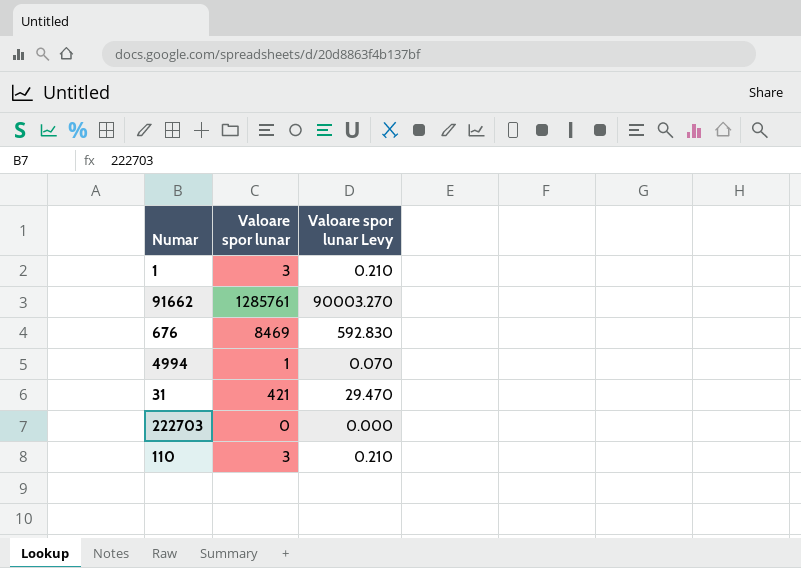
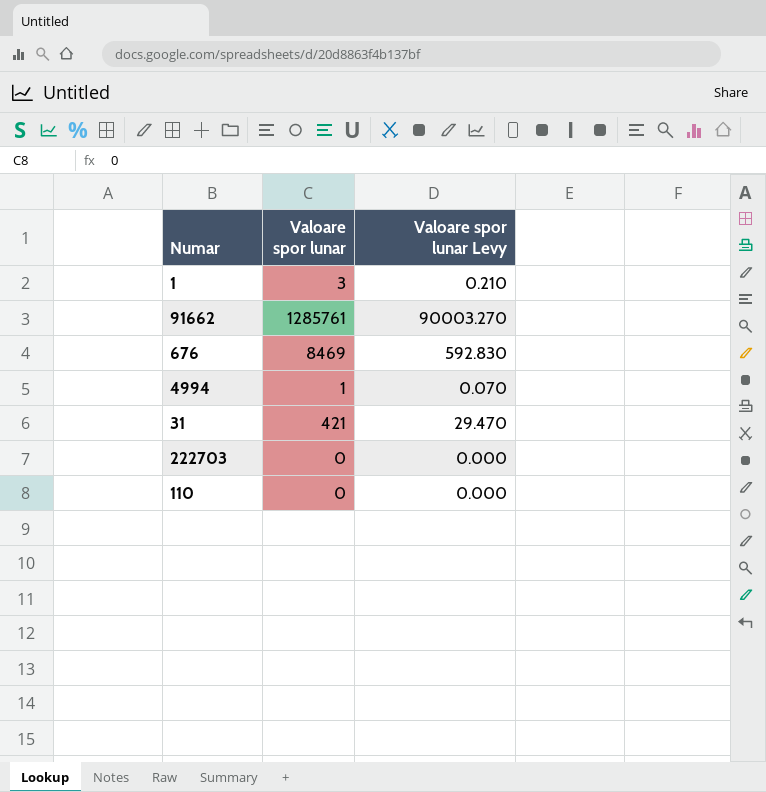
110 | Valoare spor lunar: 3 -> 0
110 | Valoare spor lunar Levy: 0.210 -> 0.000

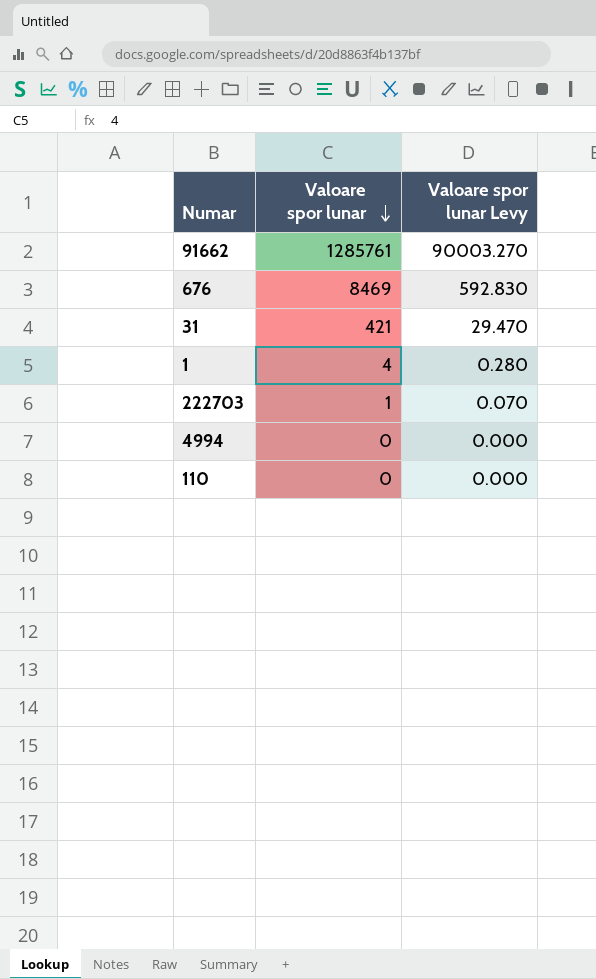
row order: none -> Valoare spor lunar descending
1 | Valoare spor lunar: 3 -> 4
1 | Valoare spor lunar Levy: 0.210 -> 0.280
222703 | Valoare spor lunar: 0 -> 1
222703 | Valoare spor lunar Levy: 0.000 -> 0.070
4994 | Valoare spor lunar: 1 -> 0
4994 | Valoare spor lunar Levy: 0.070 -> 0.000

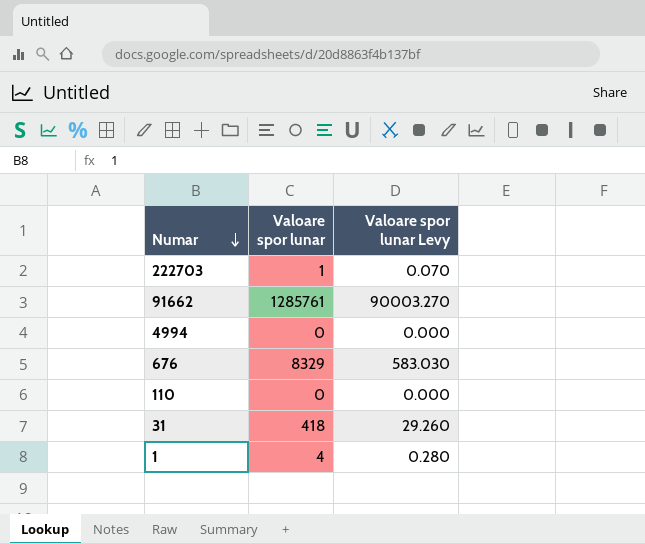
row order: Valoare spor lunar descending -> Numar descending
676 | Valoare spor lunar: 8469 -> 8329
676 | Valoare spor lunar Levy: 592.830 -> 583.030
31 | Valoare spor lunar: 421 -> 418
31 | Valoare spor lunar Levy: 29.470 -> 29.260

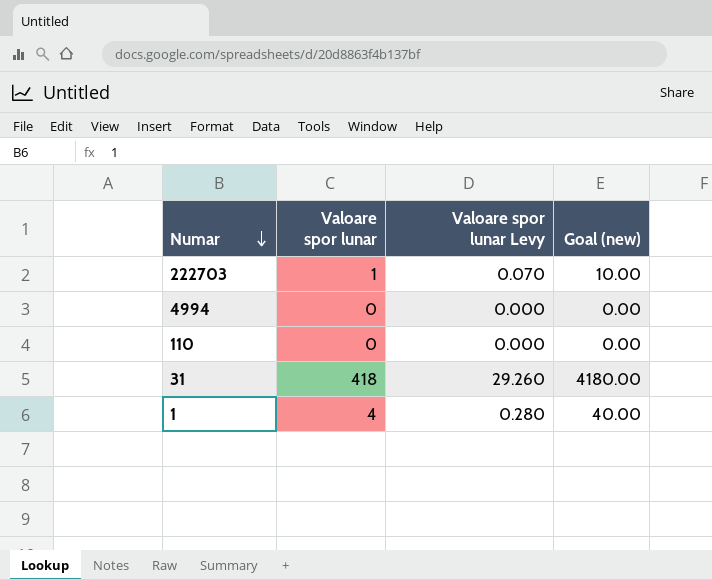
column Goal (new) | formula: none -> [Valoare spor lunar] * 10
row 91662: 1285761 | 90003.270 -> none
row 676: 8329 | 583.030 -> none

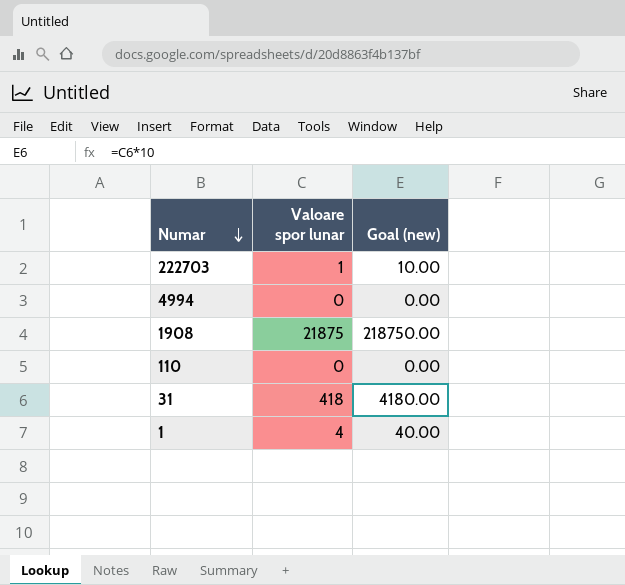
column Valoare spor lunar Levy | formula: [Valoare spor lunar] * 0.07 -> none
row 1908: none -> 21875 | 218750.00

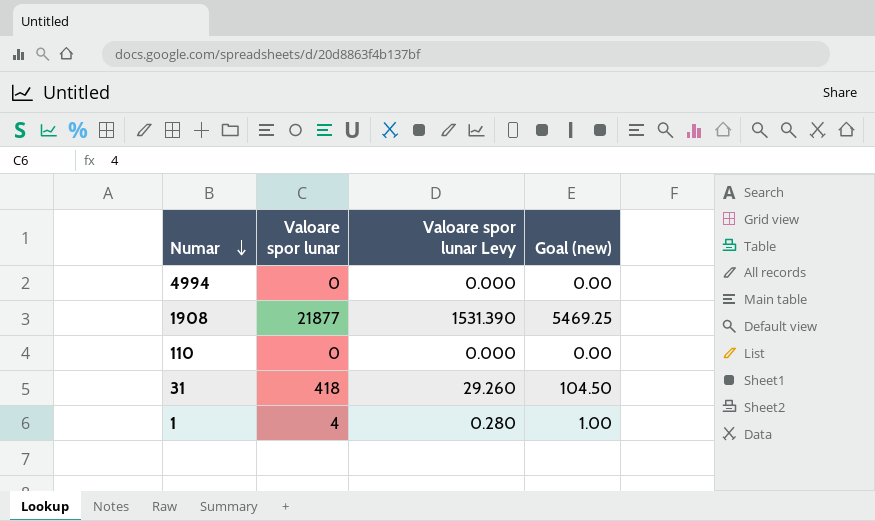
column Valoare spor lunar Levy | formula: none -> [Valoare spor lunar] * 0.07
column Goal (new) | formula: [Valoare spor lunar] * 10 -> [Valoare spor lunar] * 0.25
row 222703: 1 | 10.00 -> none
1908 | Valoare spor lunar: 21875 -> 21877

